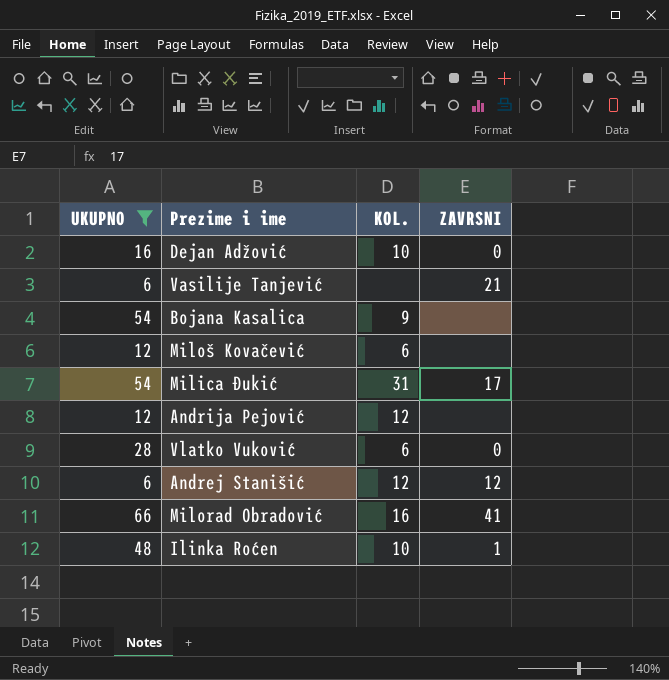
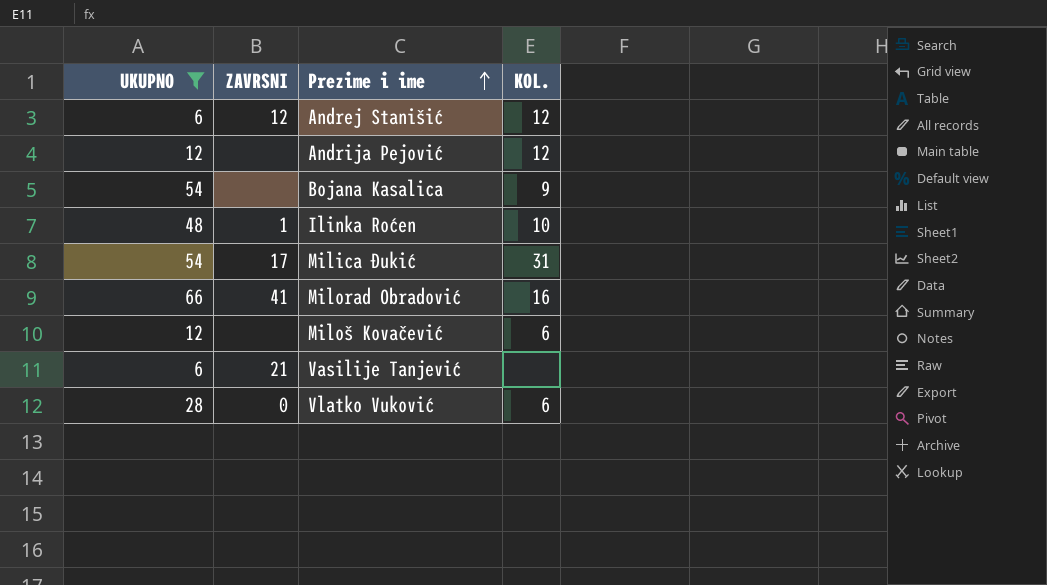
row order: none -> Prezime i ime ascending
column ZAVRSNI | position: 4 -> 2
row Dejan Adžović: 16 | 10 | 0 -> none

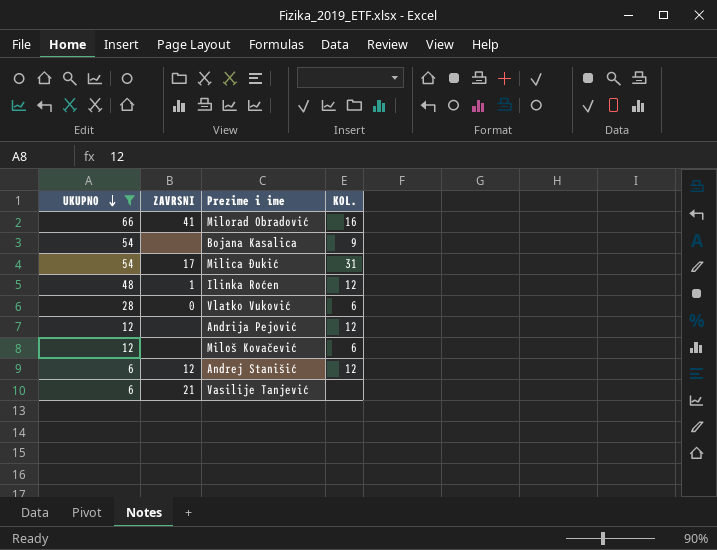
row order: Prezime i ime ascending -> UKUPNO descending
Ilinka Roćen | KOL.: 10 -> 12

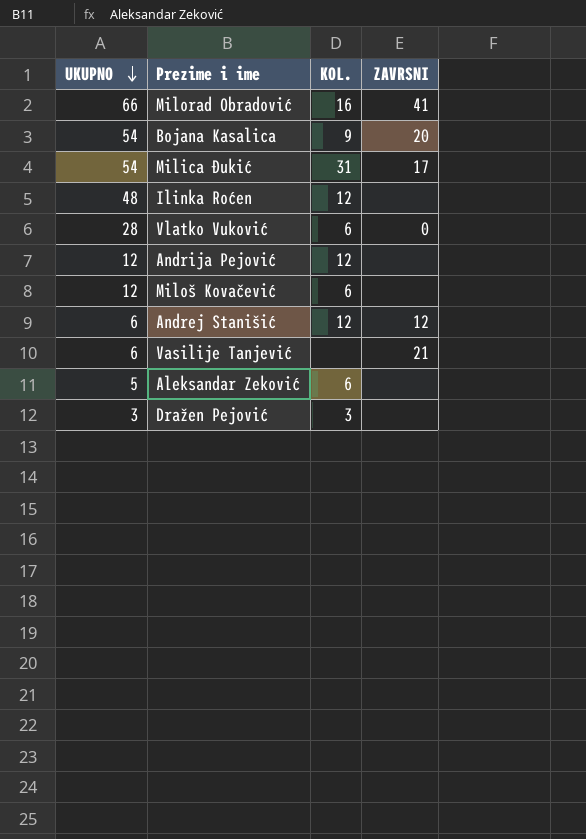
filter: UKUPNO >= 6 -> none
column ZAVRSNI | position: 2 -> 4
Bojana Kasalica | ZAVRSNI: none -> 20
Ilinka Roćen | ZAVRSNI: 1 -> none

